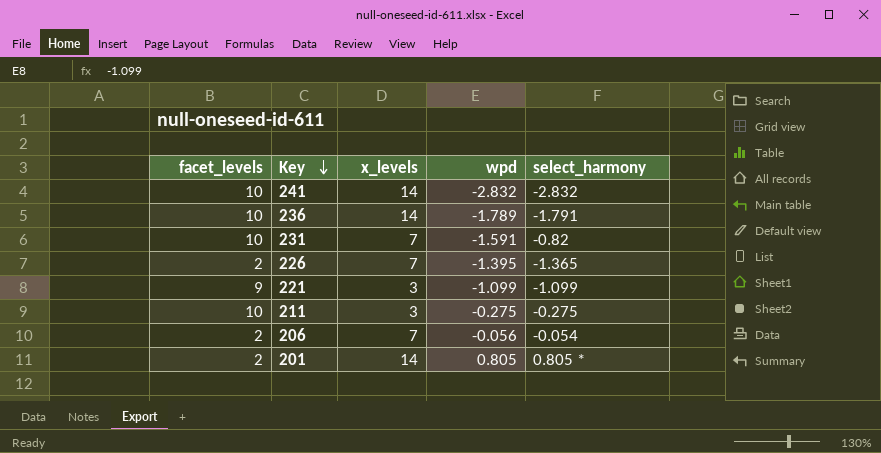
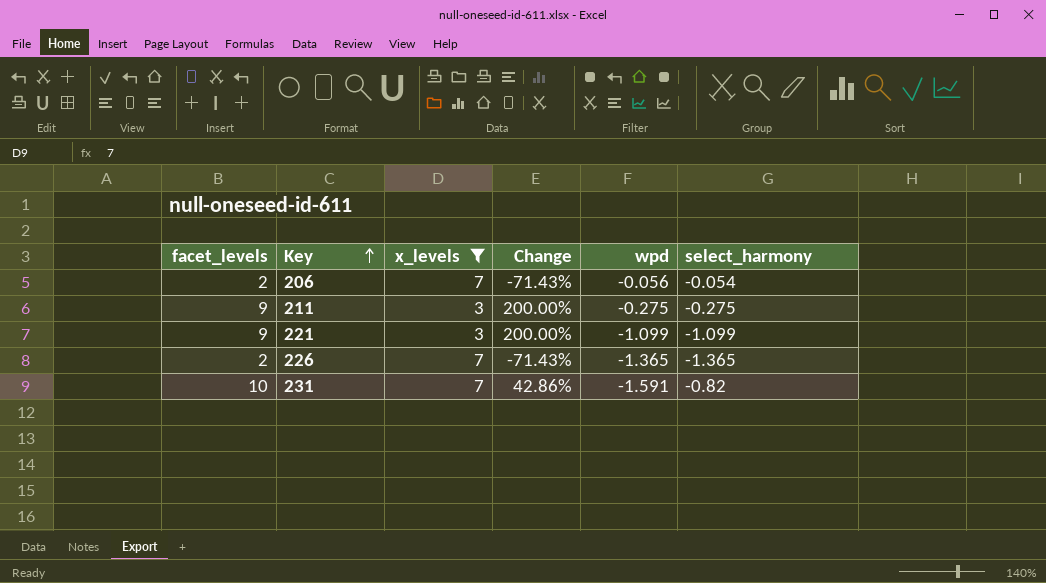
filter: none -> x_levels != 14
row order: Key descending -> Key ascending
column Change | formula: none -> ([facet_levels] - [x_levels]) / [x_levels]
211 | facet_levels: 10 -> 9
226 | wpd: -1.395 -> -1.365

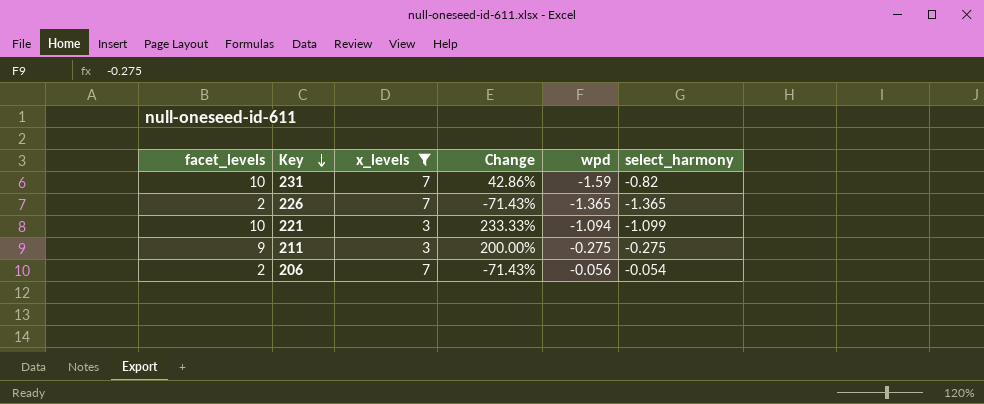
row order: Key ascending -> Key descending
231 | wpd: -1.591 -> -1.59
221 | facet_levels: 9 -> 10
221 | Change: 200.00% -> 233.33%
221 | wpd: -1.099 -> -1.094

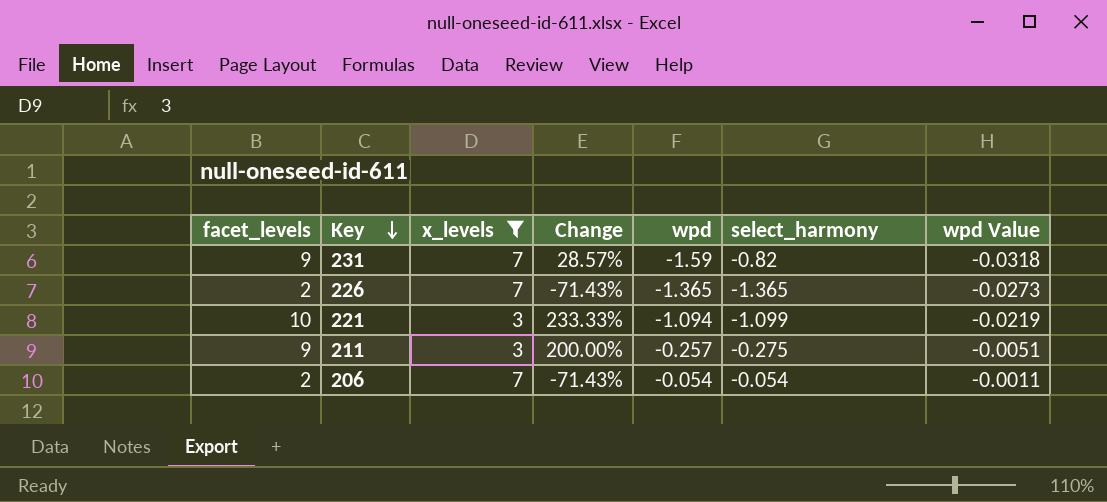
column wpd Value | formula: none -> [wpd] * 0.02
231 | facet_levels: 10 -> 9
231 | Change: 42.86% -> 28.57%
211 | wpd: -0.275 -> -0.257
206 | wpd: -0.056 -> -0.054

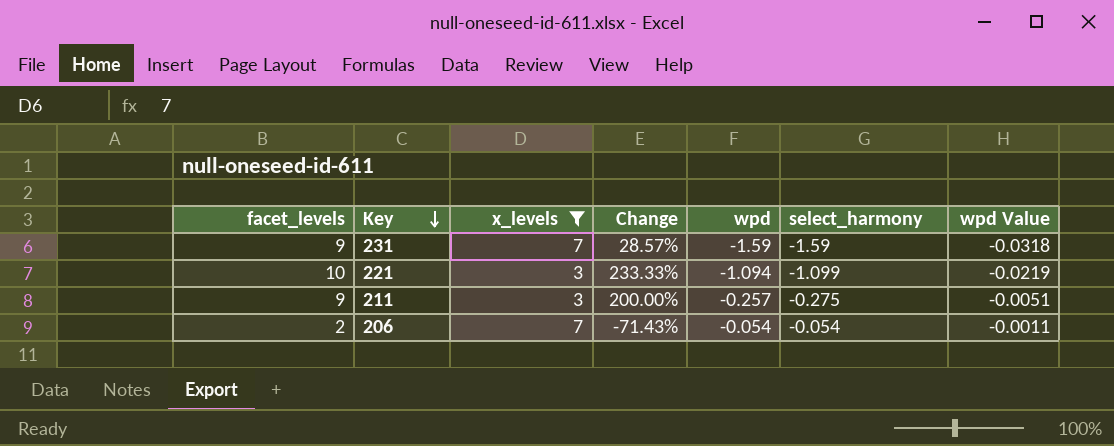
row 226: 2 | 7 | -71.43% | -1.365 | -1.365 | -0.0273 -> none
231 | select_harmony: -0.82 -> -1.59

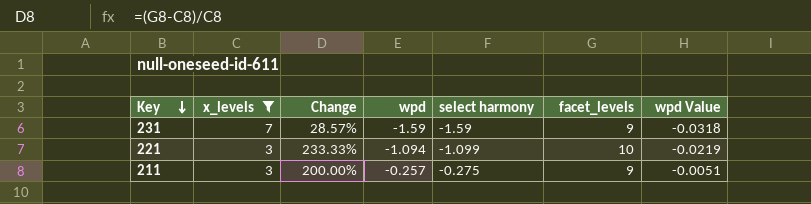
column name: select_harmony -> select harmony
column facet_levels | position: 1 -> 6
row 206: 2 | 7 | -71.43% | -0.054 | -0.054 | -0.0011 -> none

